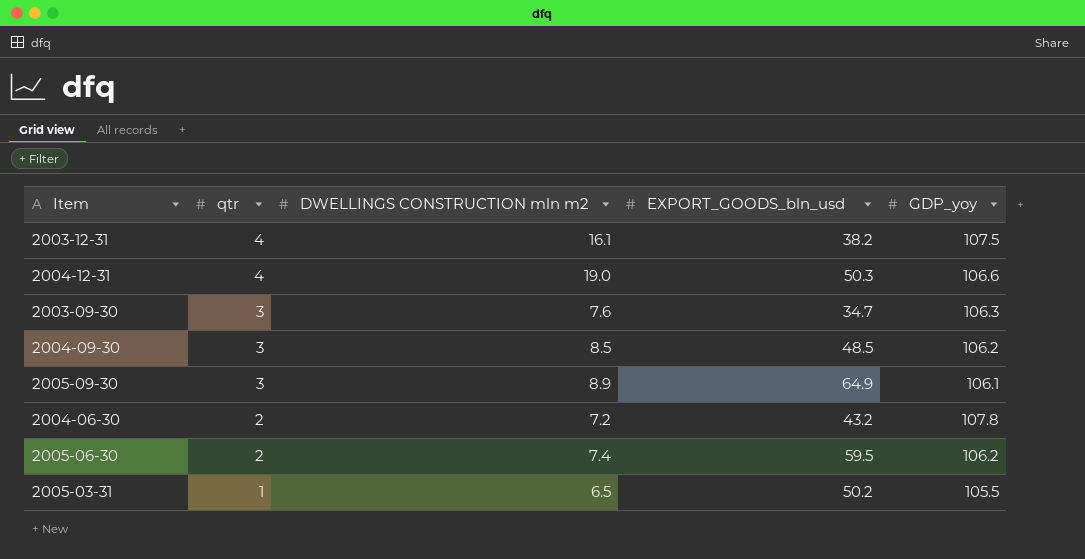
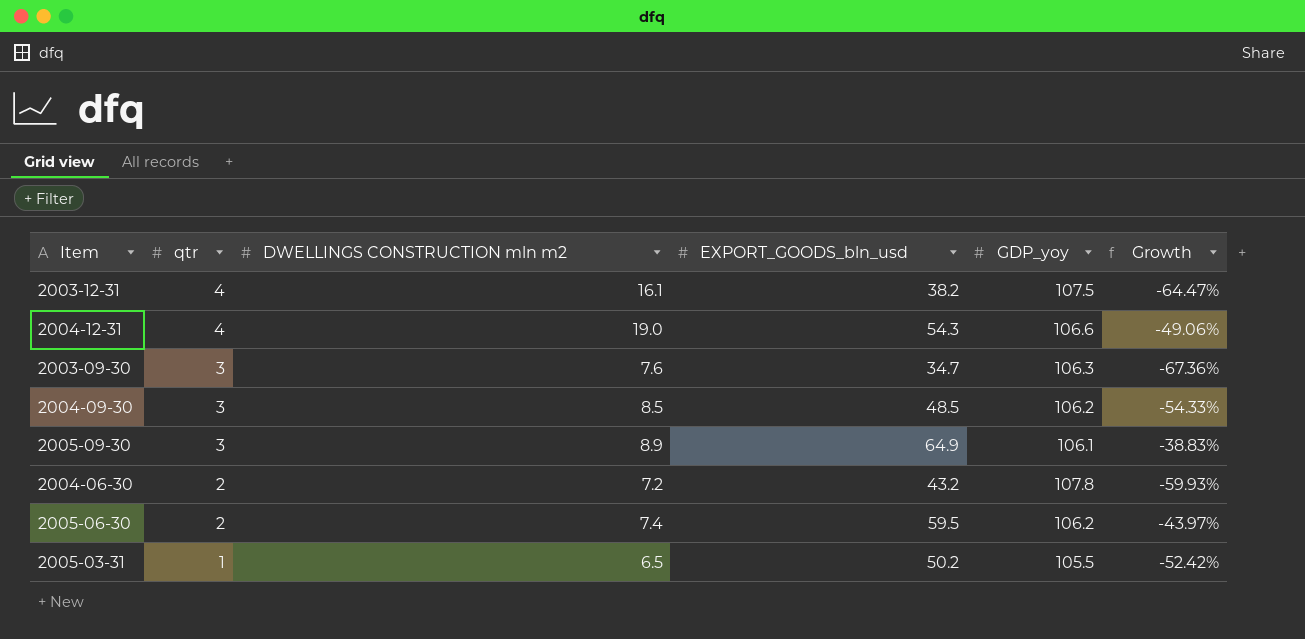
column Growth | formula: none -> ([EXPORT_GOODS_bln_usd] - [GDP_yoy]) / [GDP_yoy]
2004-12-31 | EXPORT_GOODS_bln_usd: 50.3 -> 54.3

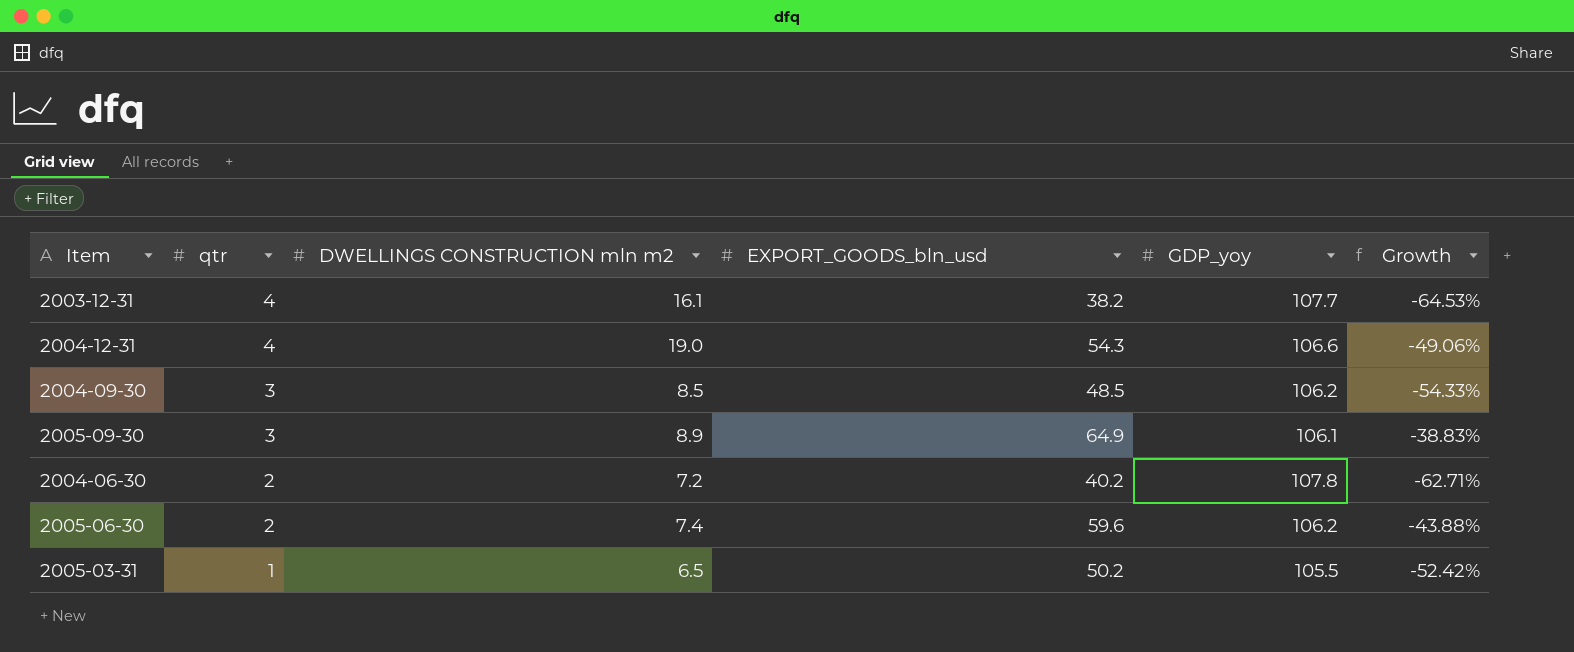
row 2003-09-30: 3 | 7.6 | 34.7 | 106.3 | -67.36% -> none
2003-12-31 | GDP_yoy: 107.5 -> 107.7
2003-12-31 | Growth: -64.47% -> -64.53%
2004-06-30 | EXPORT_GOODS_bln_usd: 43.2 -> 40.2
2004-06-30 | Growth: -59.93% -> -62.71%
2005-06-30 | EXPORT_GOODS_bln_usd: 59.5 -> 59.6
2005-06-30 | Growth: -43.97% -> -43.88%

